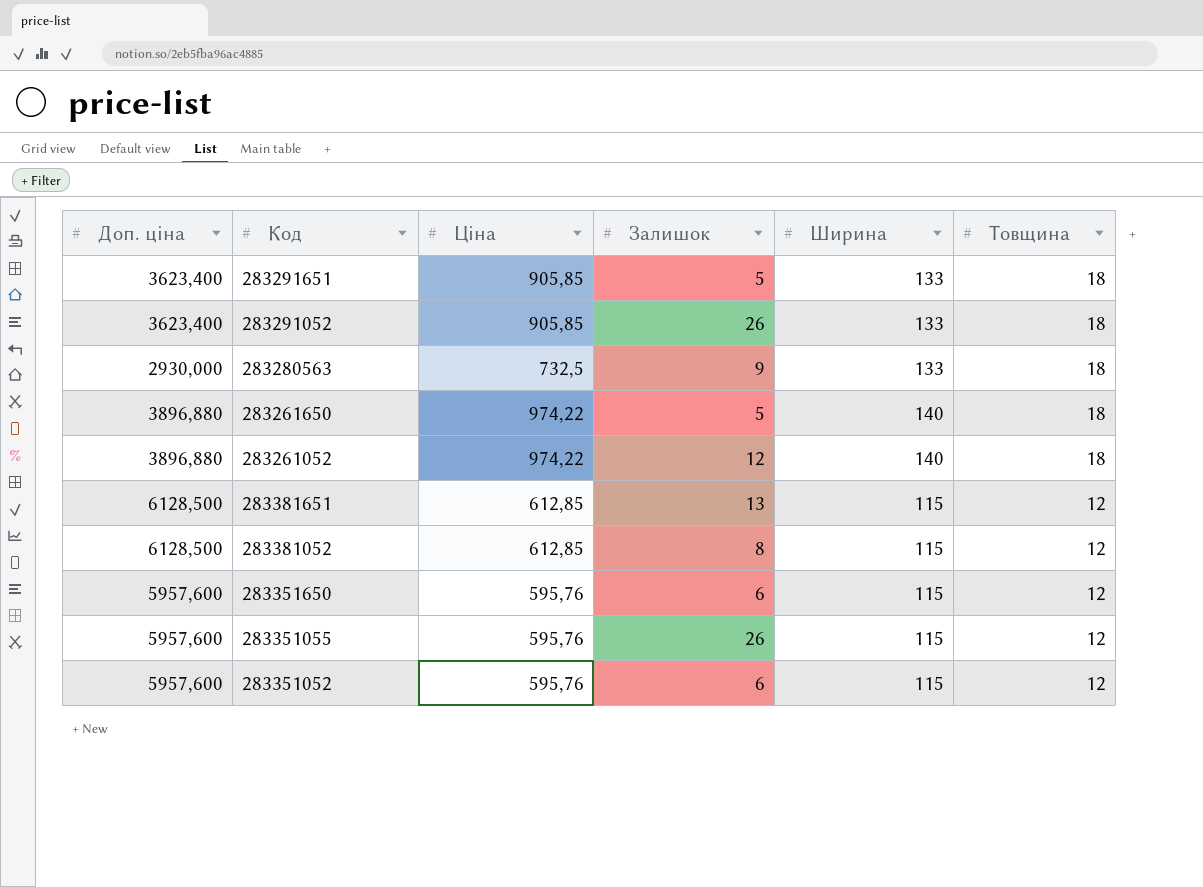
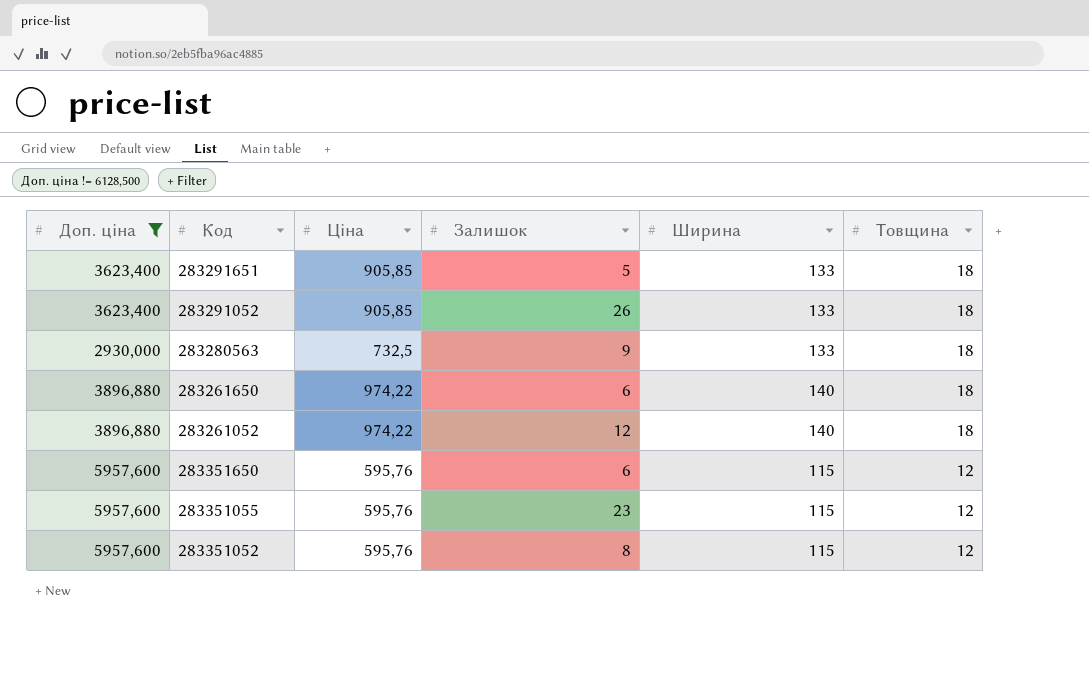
filter: none -> Доп. ціна != 6128,500
283261650 | Залишок: 5 -> 6
283351055 | Залишок: 26 -> 23
283351052 | Залишок: 6 -> 8

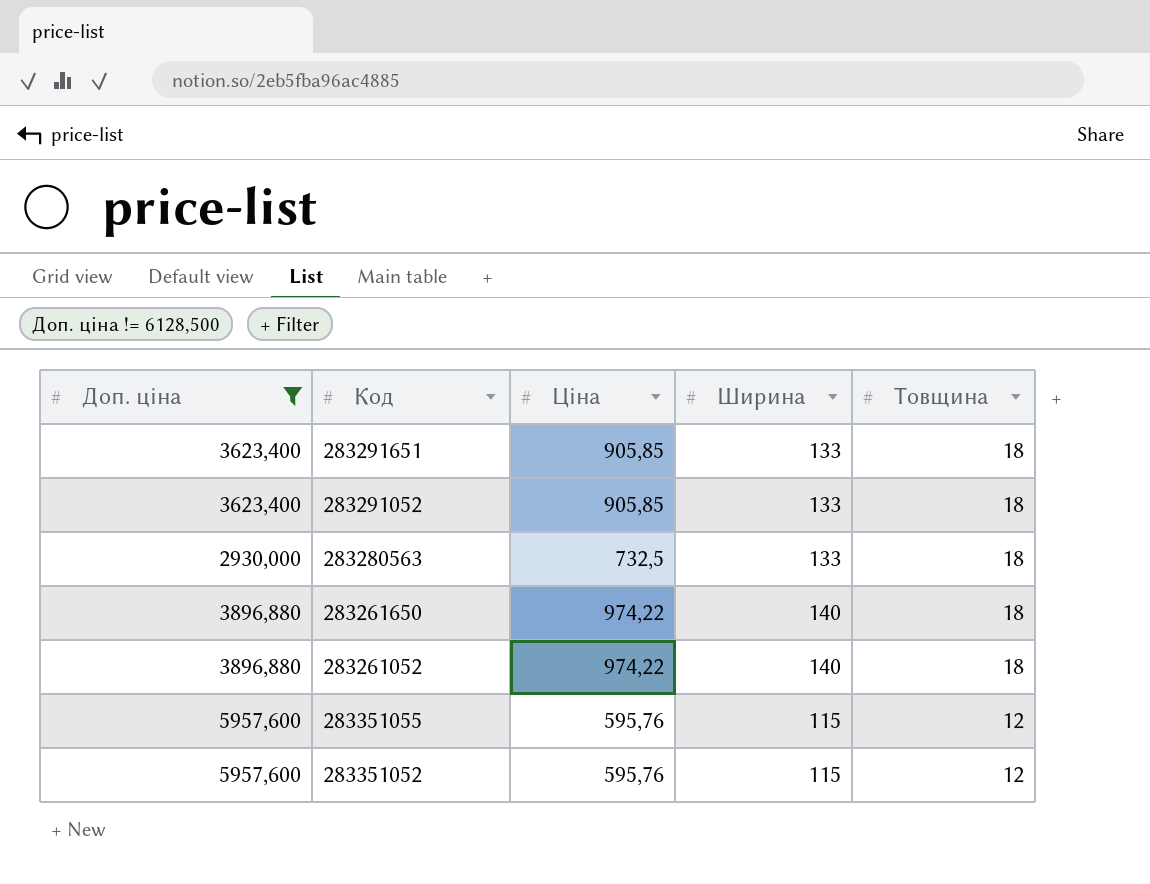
column Залишок | position: 4 -> none
row 283351650: 5957,600 | 595,76 | 6 | 115 | 12 -> none

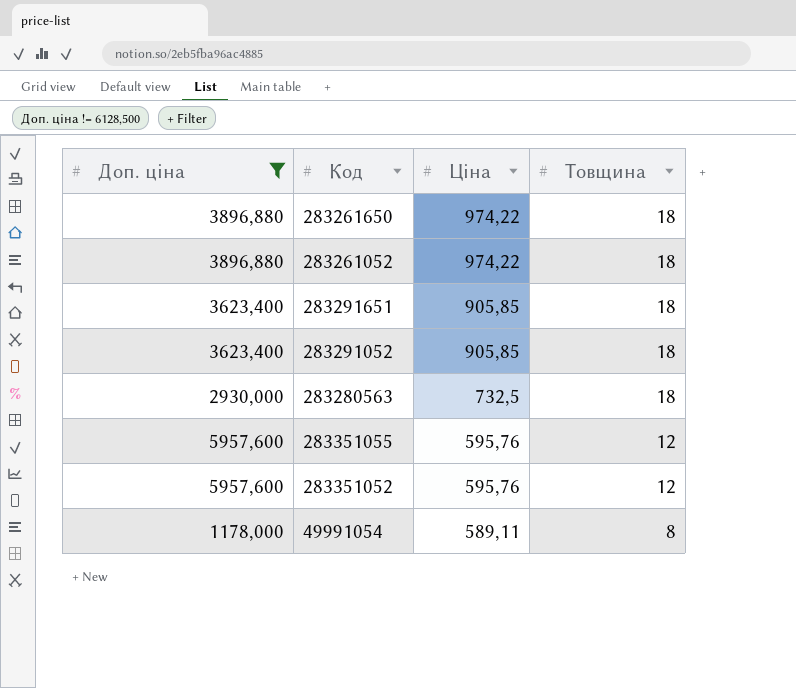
row order: Товщина descending -> Ціна descending
column Ширина | position: 4 -> none
row 49991054: none -> 1178,000 | 589,11 | 8

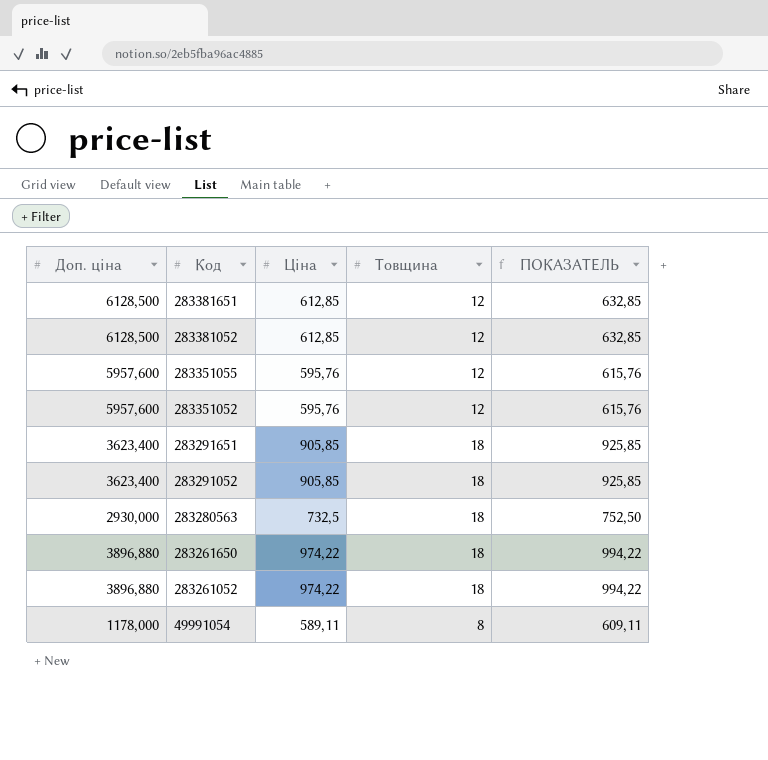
filter: Доп. ціна != 6128,500 -> none
row order: Ціна descending -> Код descending
column ПОКАЗАТЕЛЬ | formula: none -> [Ціна] + 20

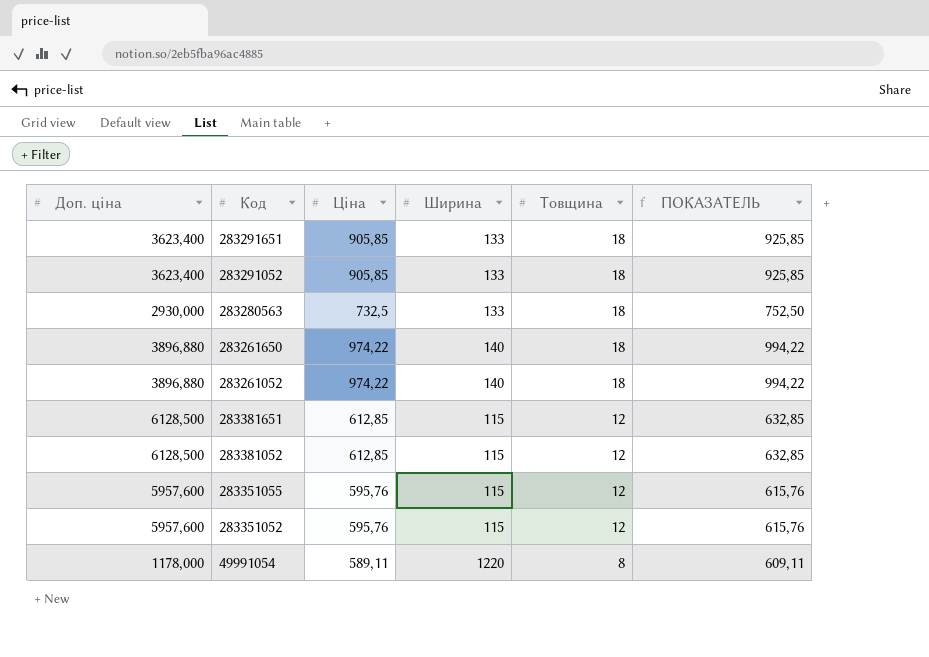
row order: Код descending -> Товщина descending
column Ширина | position: none -> 4

